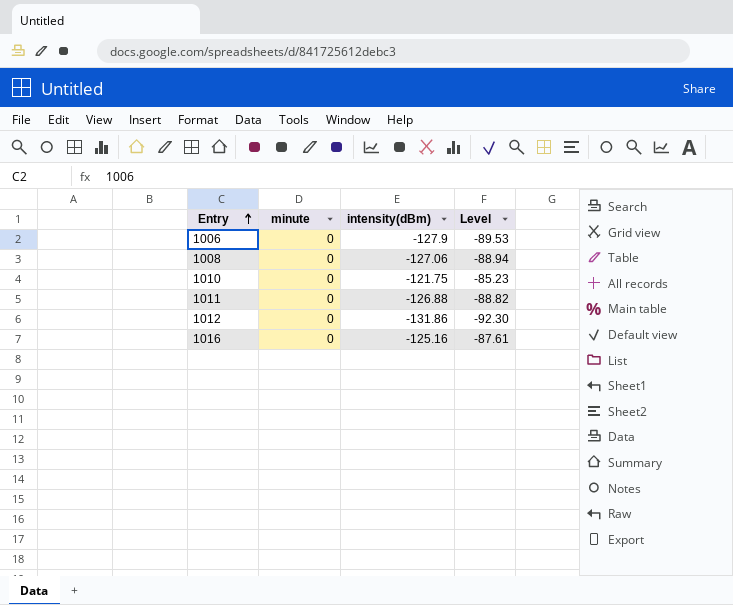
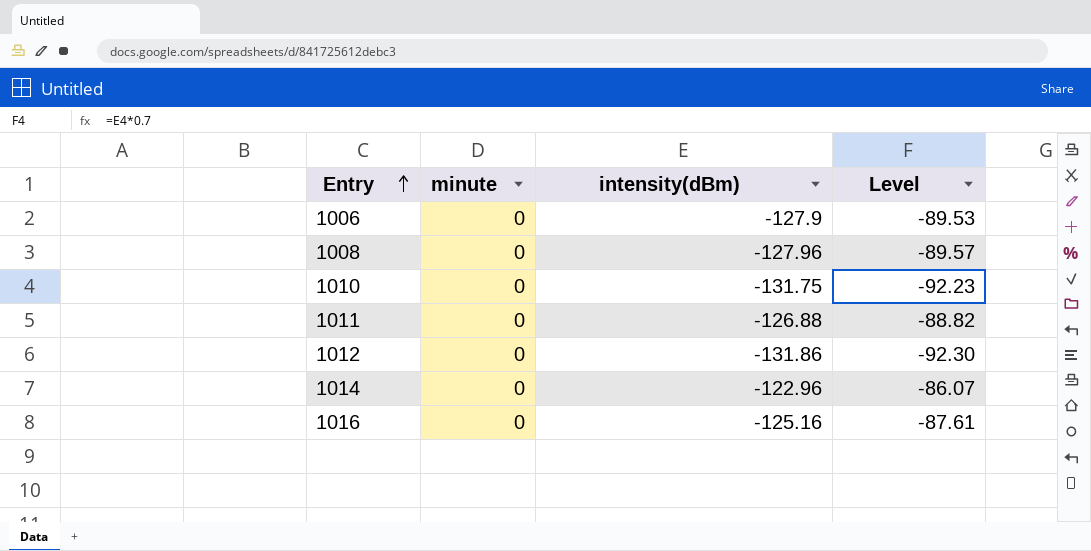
1008 | intensity(dBm): -127.06 -> -127.96
1008 | Level: -88.94 -> -89.57
1010 | intensity(dBm): -121.75 -> -131.75
1010 | Level: -85.23 -> -92.23
row 1014: none -> 0 | -122.96 | -86.07

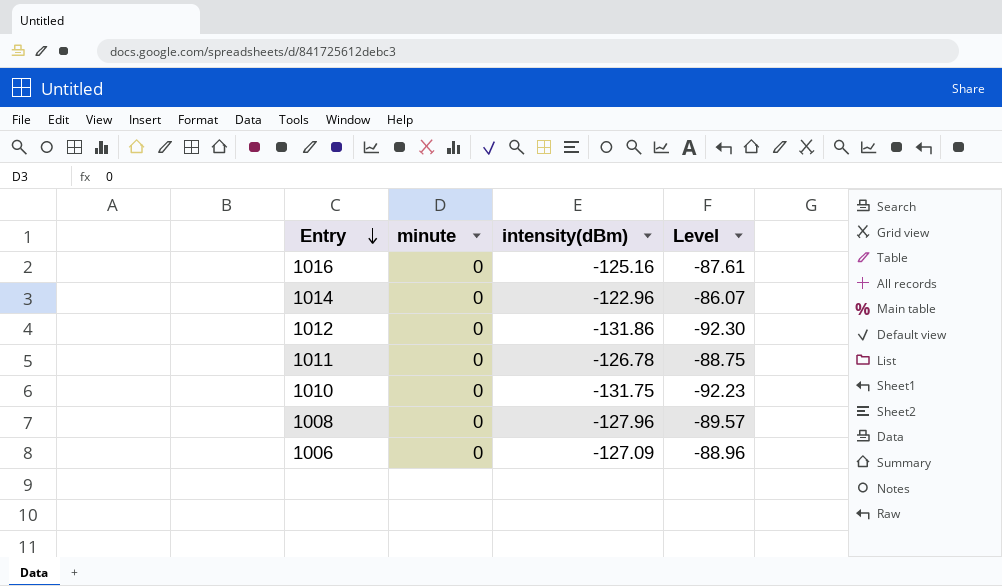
row order: Entry ascending -> Entry descending
1011 | intensity(dBm): -126.88 -> -126.78
1011 | Level: -88.82 -> -88.75
1006 | intensity(dBm): -127.9 -> -127.09
1006 | Level: -89.53 -> -88.96

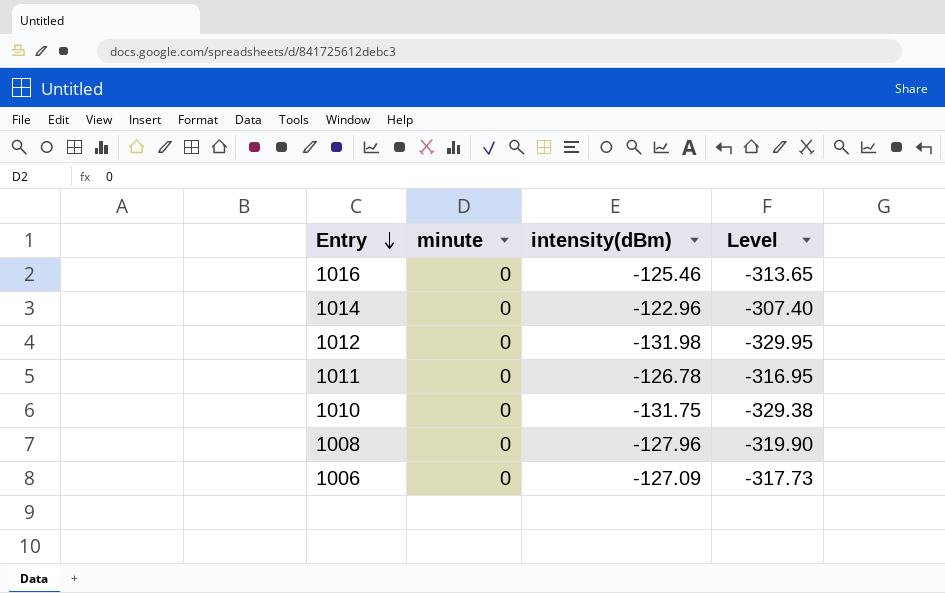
column Level | formula: [intensity(dBm)] * 0.7 -> [intensity(dBm)] * 2.5
1016 | intensity(dBm): -125.16 -> -125.46
1012 | intensity(dBm): -131.86 -> -131.98

